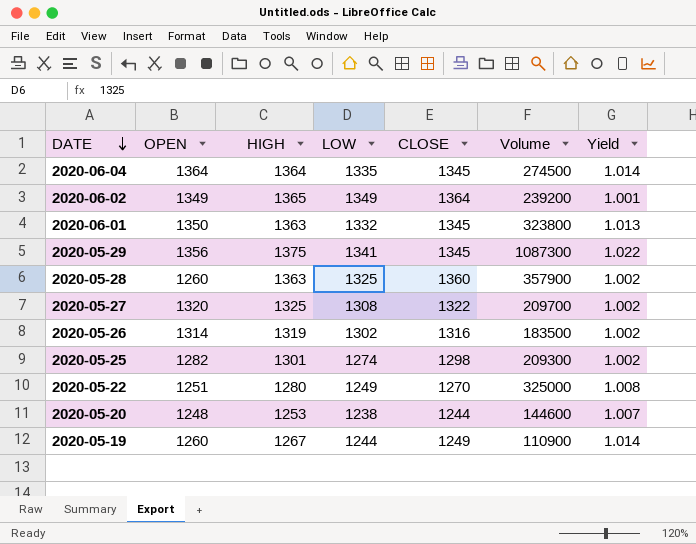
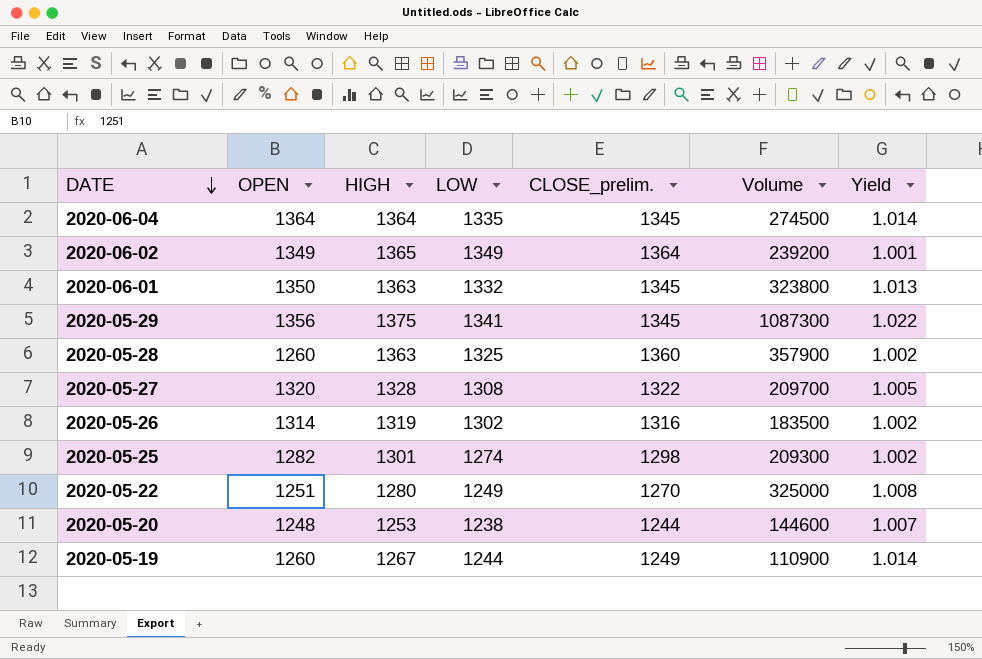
column name: CLOSE -> CLOSE_prelim.
2020-05-27 | HIGH: 1325 -> 1328
2020-05-27 | Yield: 1.002 -> 1.005

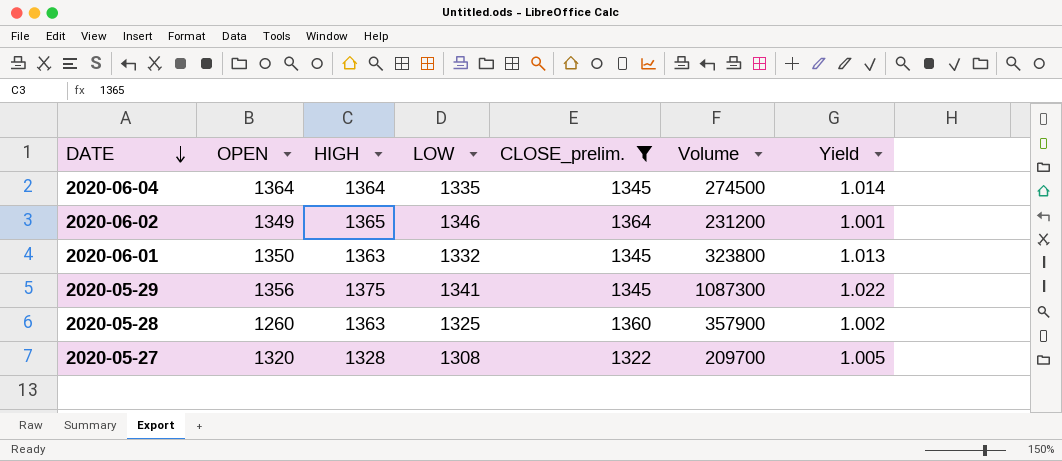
filter: none -> CLOSE_prelim. >= 1322
2020-06-02 | LOW: 1349 -> 1346
2020-06-02 | Volume: 239200 -> 231200

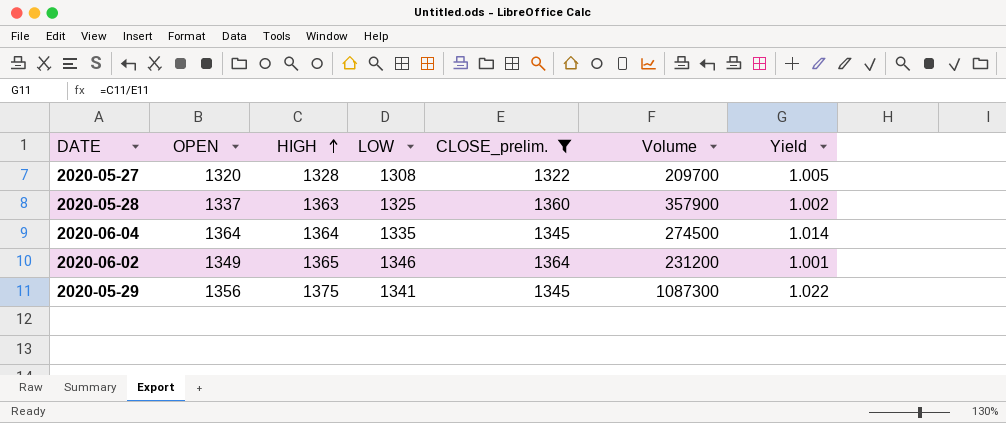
row order: DATE descending -> HIGH ascending
row 2020-06-01: 1350 | 1363 | 1332 | 1345 | 323800 | 1.013 -> none
2020-05-28 | OPEN: 1260 -> 1337

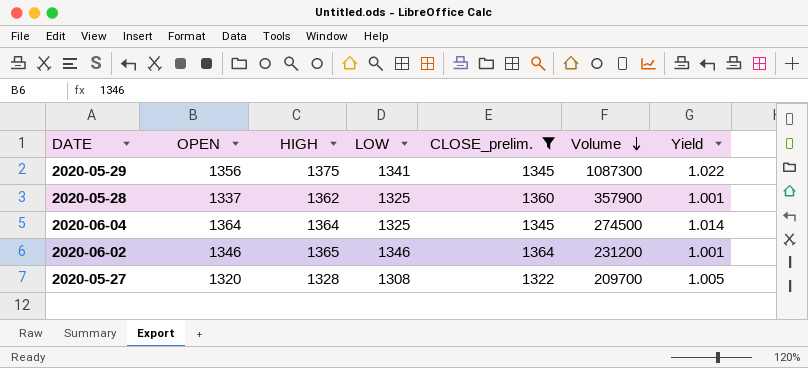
row order: HIGH ascending -> Volume descending
2020-05-28 | HIGH: 1363 -> 1362
2020-05-28 | Yield: 1.002 -> 1.001
2020-06-04 | LOW: 1335 -> 1325
2020-06-02 | OPEN: 1349 -> 1346

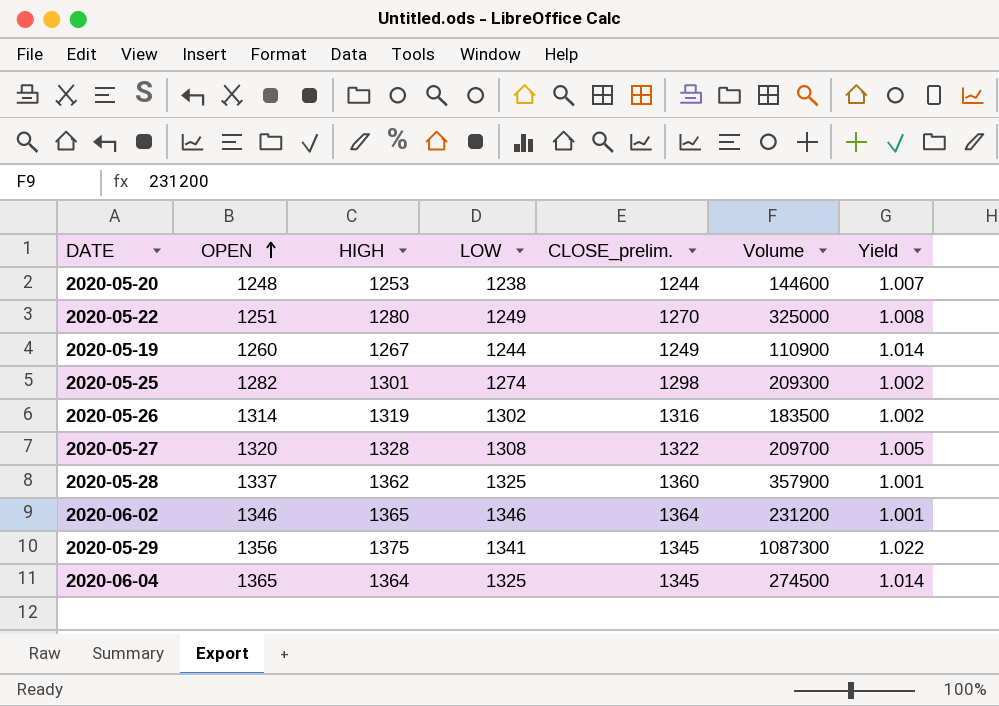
filter: CLOSE_prelim. >= 1322 -> none
row order: Volume descending -> OPEN ascending
2020-06-04 | OPEN: 1364 -> 1365

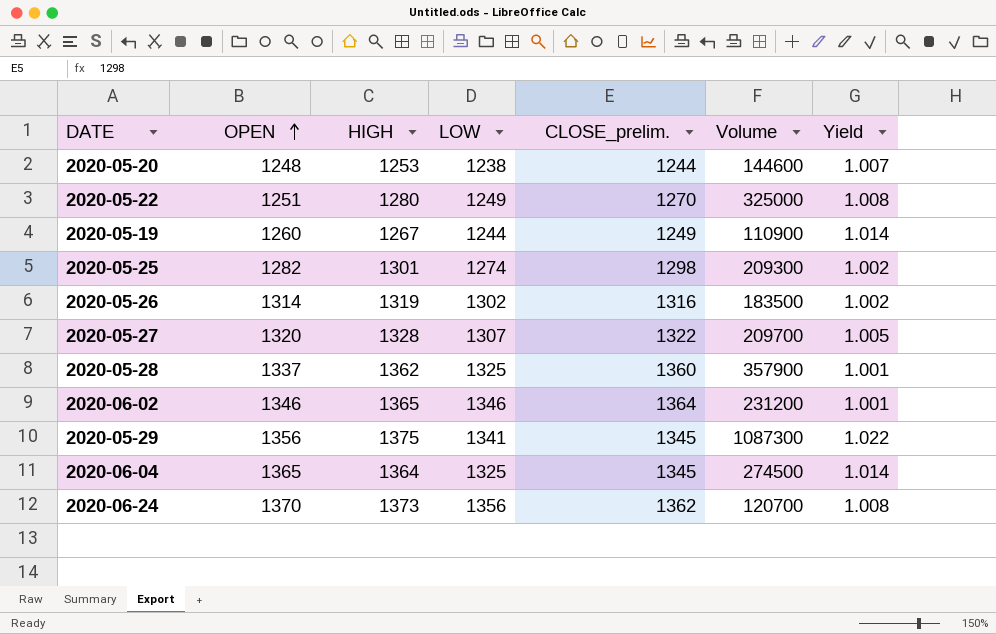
2020-05-27 | LOW: 1308 -> 1307
row 2020-06-24: none -> 1370 | 1373 | 1356 | 1362 | 120700 | 1.008

